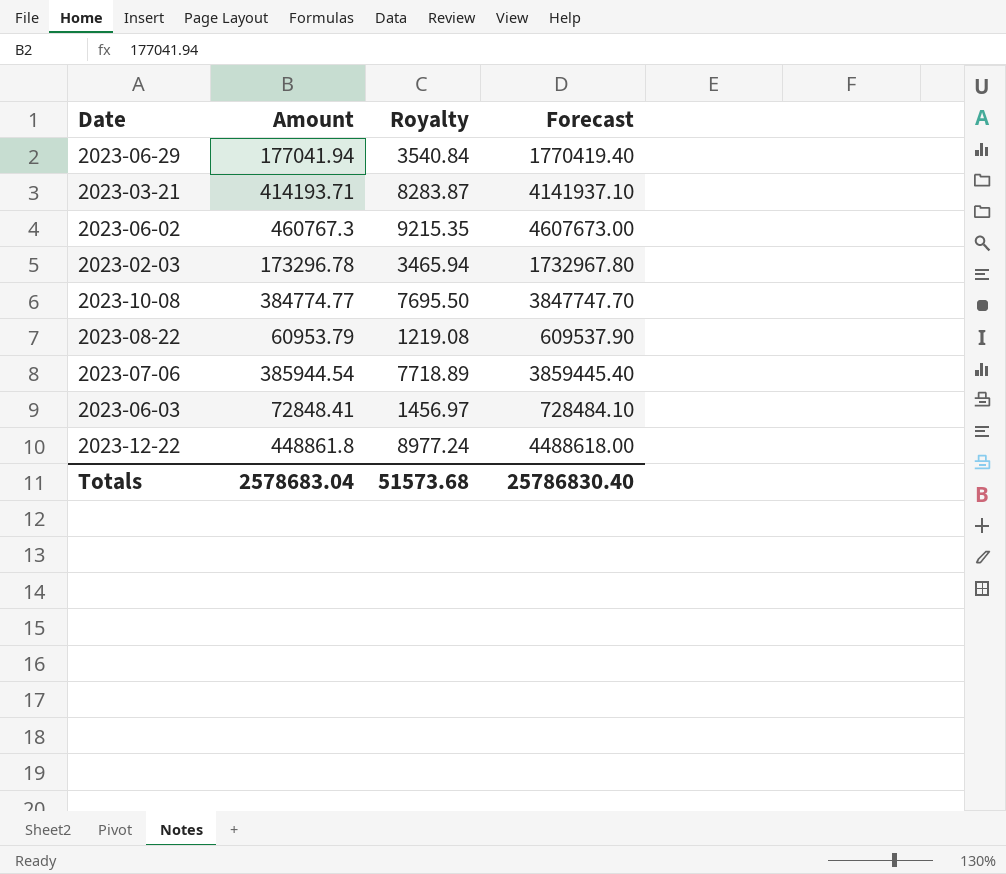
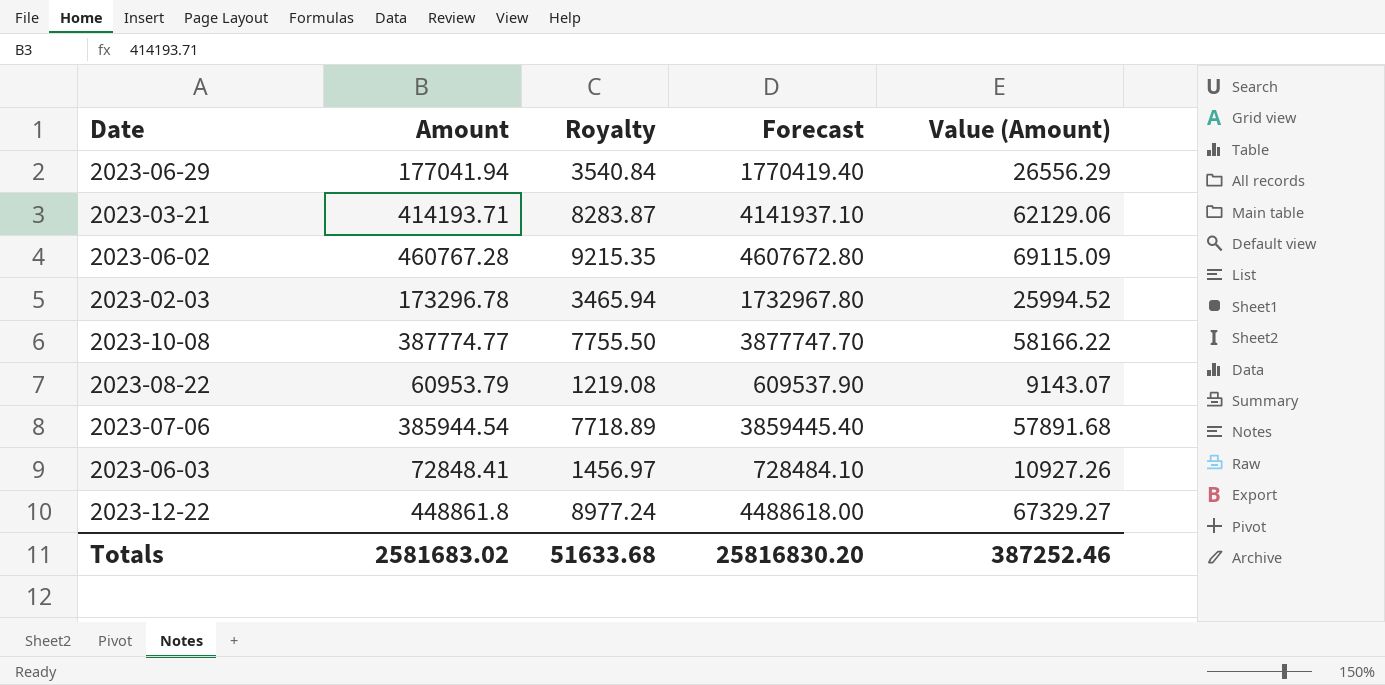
column Value (Amount) | formula: none -> [Amount] * 0.15
2023-06-02 | Amount: 460767.3 -> 460767.28
2023-06-02 | Forecast: 4607673.00 -> 4607672.80
2023-10-08 | Amount: 384774.77 -> 387774.77
2023-10-08 | Royalty: 7695.50 -> 7755.50
2023-10-08 | Forecast: 3847747.70 -> 3877747.70
Totals | Amount: 2578683.04 -> 2581683.02
Totals | Royalty: 51573.68 -> 51633.68
Totals | Forecast: 25786830.40 -> 25816830.20

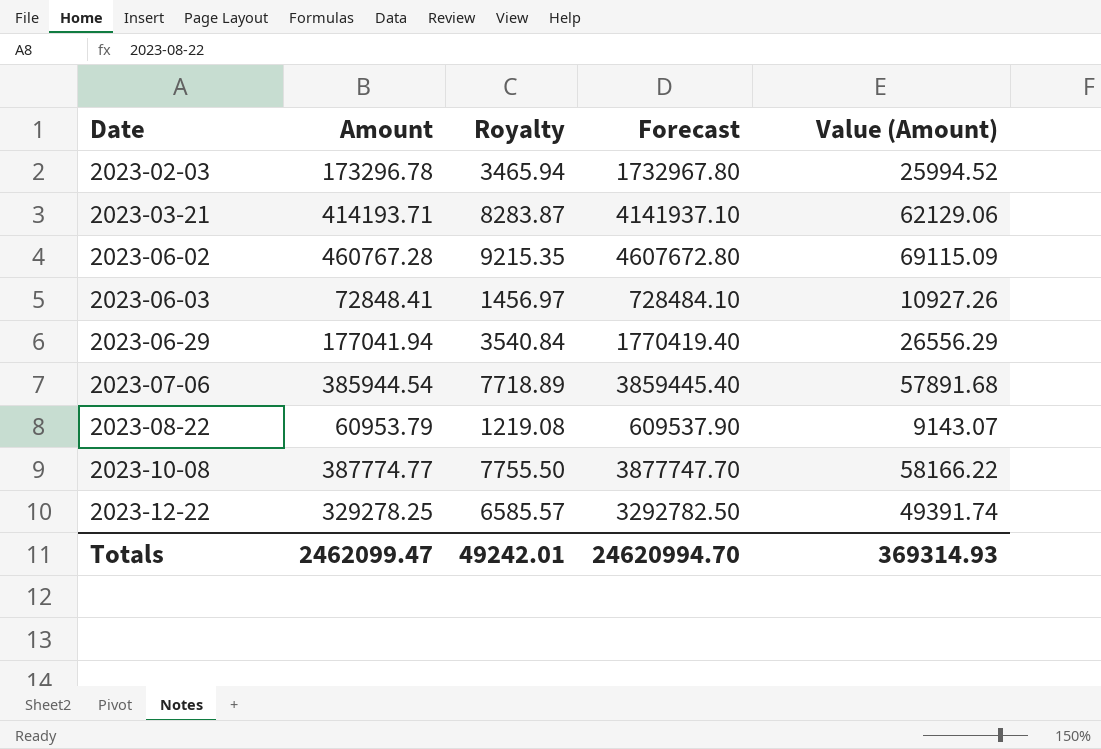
row order: none -> Date ascending
2023-12-22 | Amount: 448861.8 -> 329278.25
2023-12-22 | Royalty: 8977.24 -> 6585.57
2023-12-22 | Forecast: 4488618.00 -> 3292782.50
2023-12-22 | Value (Amount): 67329.27 -> 49391.74
Totals | Amount: 2581683.02 -> 2462099.47
Totals | Royalty: 51633.68 -> 49242.01
Totals | Forecast: 25816830.20 -> 24620994.70
Totals | Value (Amount): 387252.46 -> 369314.93

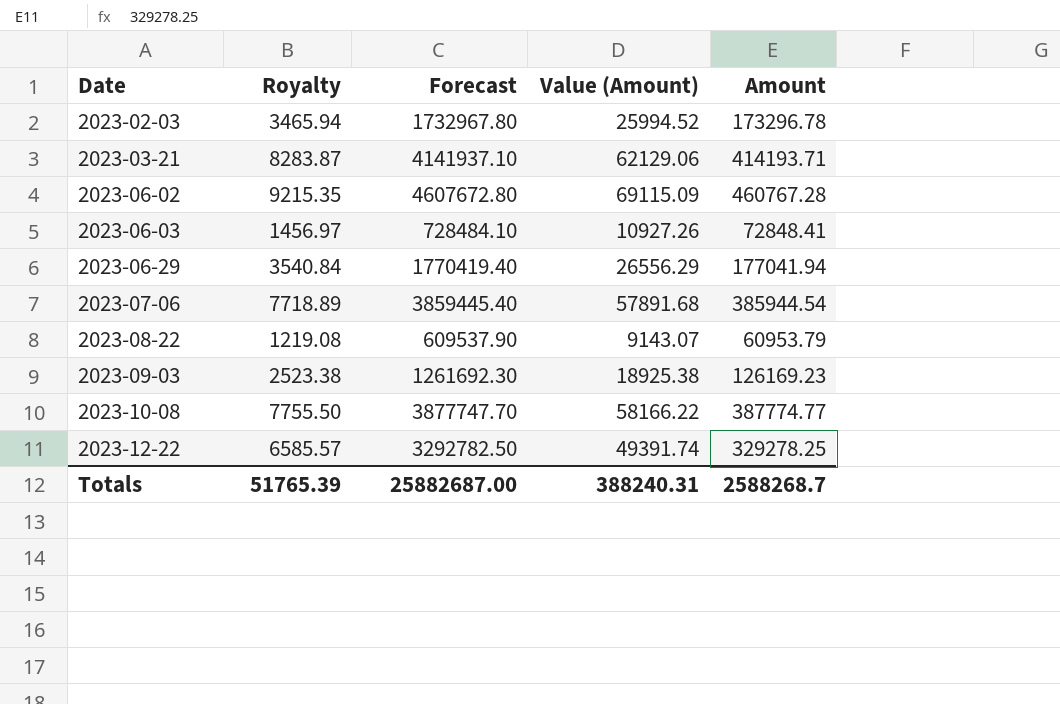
column Amount | position: 2 -> 5
row 2023-09-03: none -> 2523.38 | 1261692.30 | 18925.38 | 126169.23
Totals | Royalty: 49242.01 -> 51765.39
Totals | Forecast: 24620994.70 -> 25882687.00
Totals | Value (Amount): 369314.93 -> 388240.31
Totals | Amount: 2462099.47 -> 2588268.7

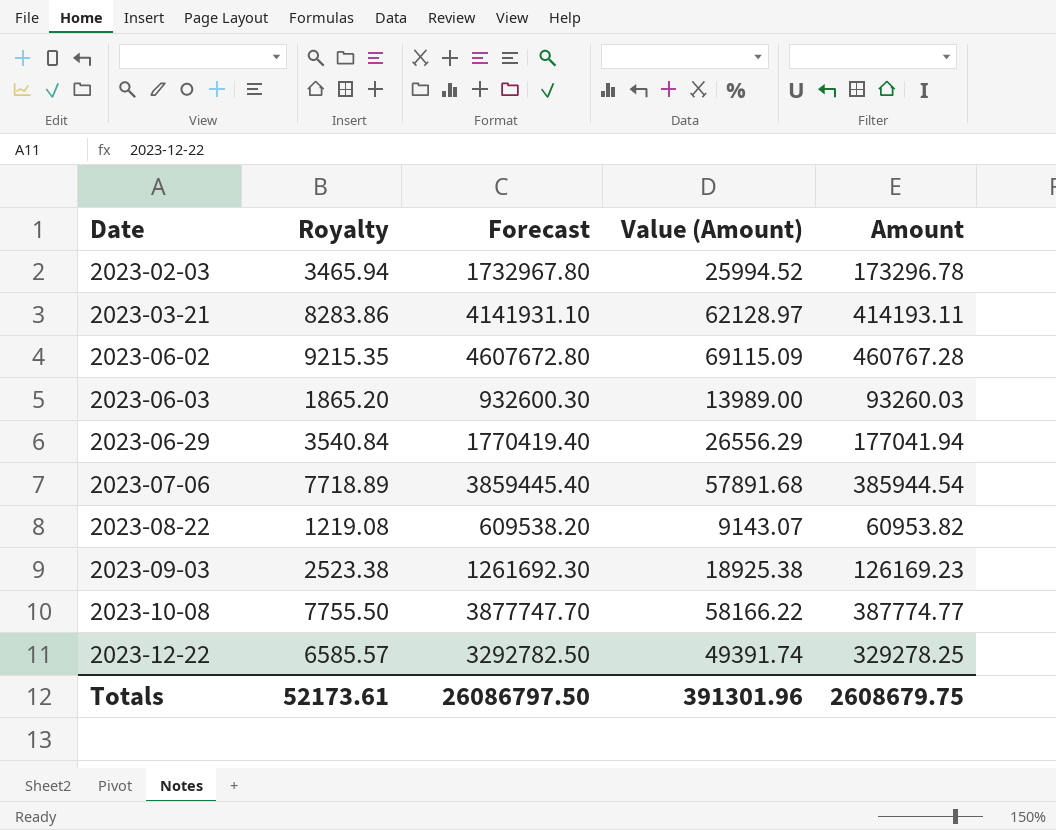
2023-03-21 | Royalty: 8283.87 -> 8283.86
2023-03-21 | Forecast: 4141937.10 -> 4141931.10
2023-03-21 | Value (Amount): 62129.06 -> 62128.97
2023-03-21 | Amount: 414193.71 -> 414193.11
2023-06-03 | Royalty: 1456.97 -> 1865.20
2023-06-03 | Forecast: 728484.10 -> 932600.30
2023-06-03 | Value (Amount): 10927.26 -> 13989.00
2023-06-03 | Amount: 72848.41 -> 93260.03
2023-08-22 | Forecast: 609537.90 -> 609538.20
2023-08-22 | Amount: 60953.79 -> 60953.82
Totals | Royalty: 51765.39 -> 52173.61
Totals | Forecast: 25882687.00 -> 26086797.50
Totals | Value (Amount): 388240.31 -> 391301.96
Totals | Amount: 2588268.7 -> 2608679.75

